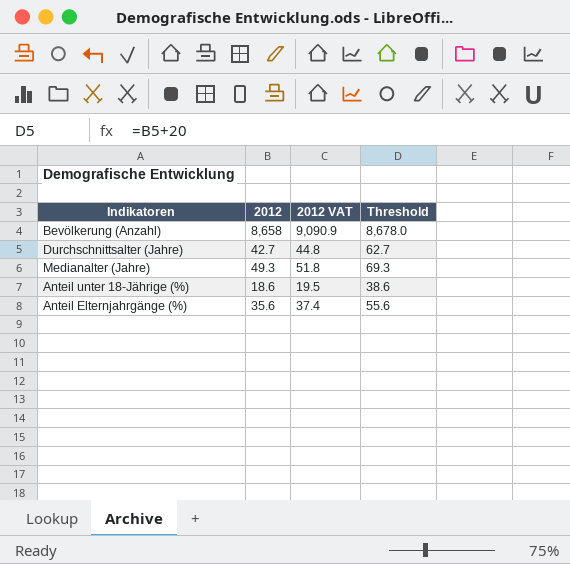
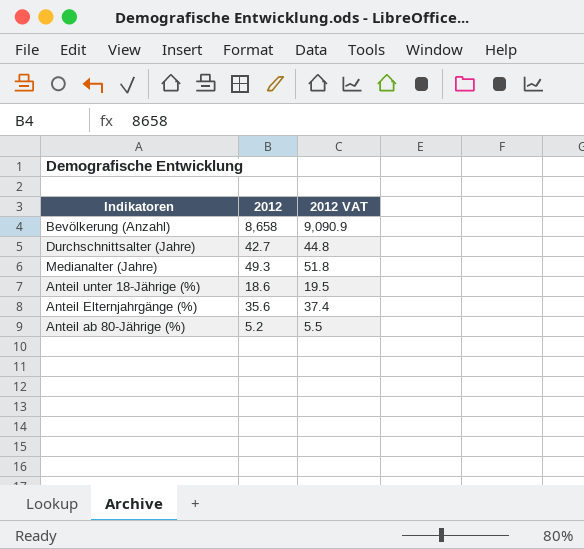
column Threshold | formula: [2012] + 20 -> none
row Anteil ab 80-Jährige (%): none -> 5.2 | 5.5

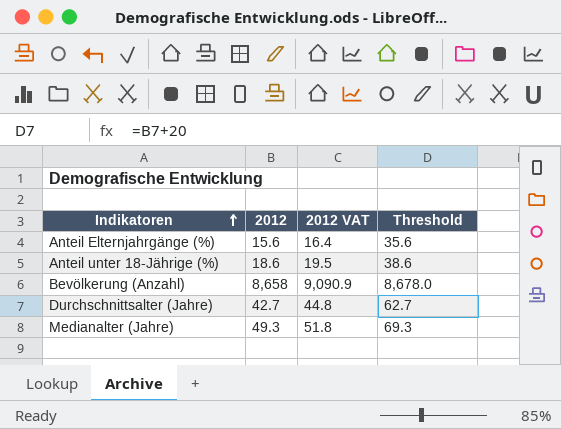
row order: none -> Indikatoren ascending
column Threshold | formula: none -> [2012] + 20
row Anteil ab 80-Jährige (%): 5.2 | 5.5 -> none
Anteil Elternjahrgänge (%) | 2012: 35.6 -> 15.6
Anteil Elternjahrgänge (%) | 2012 VAT: 37.4 -> 16.4

